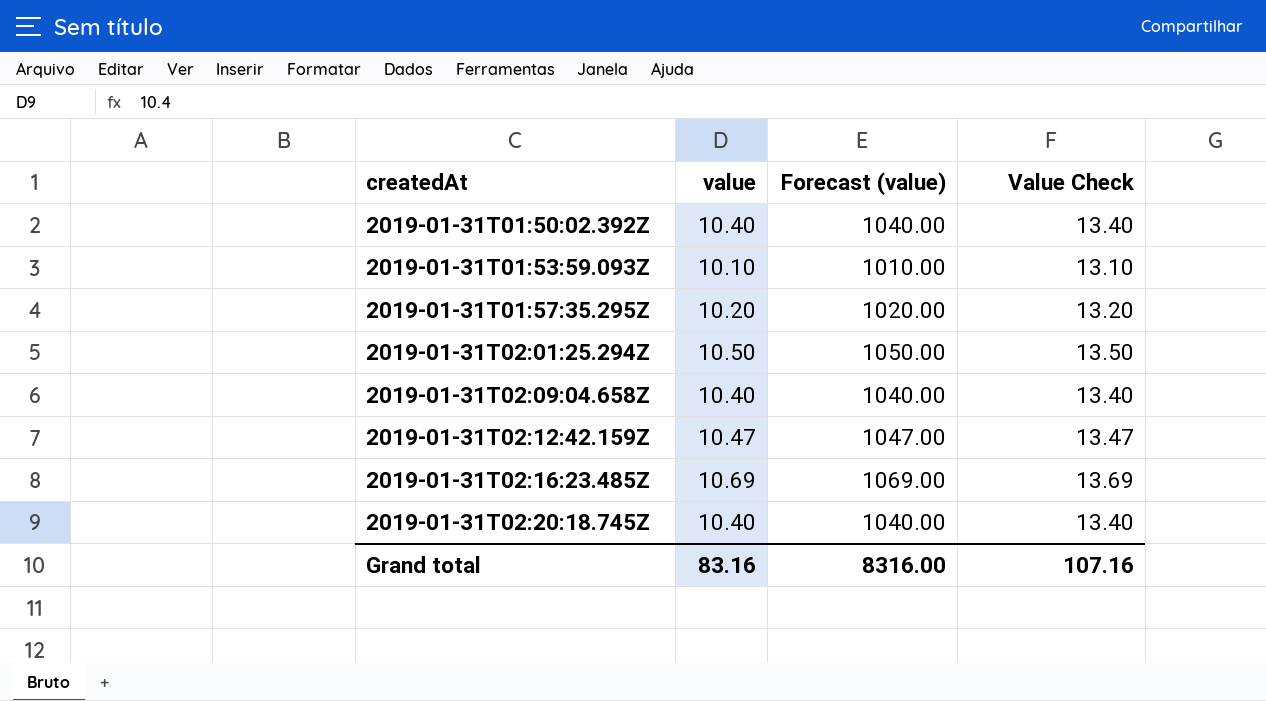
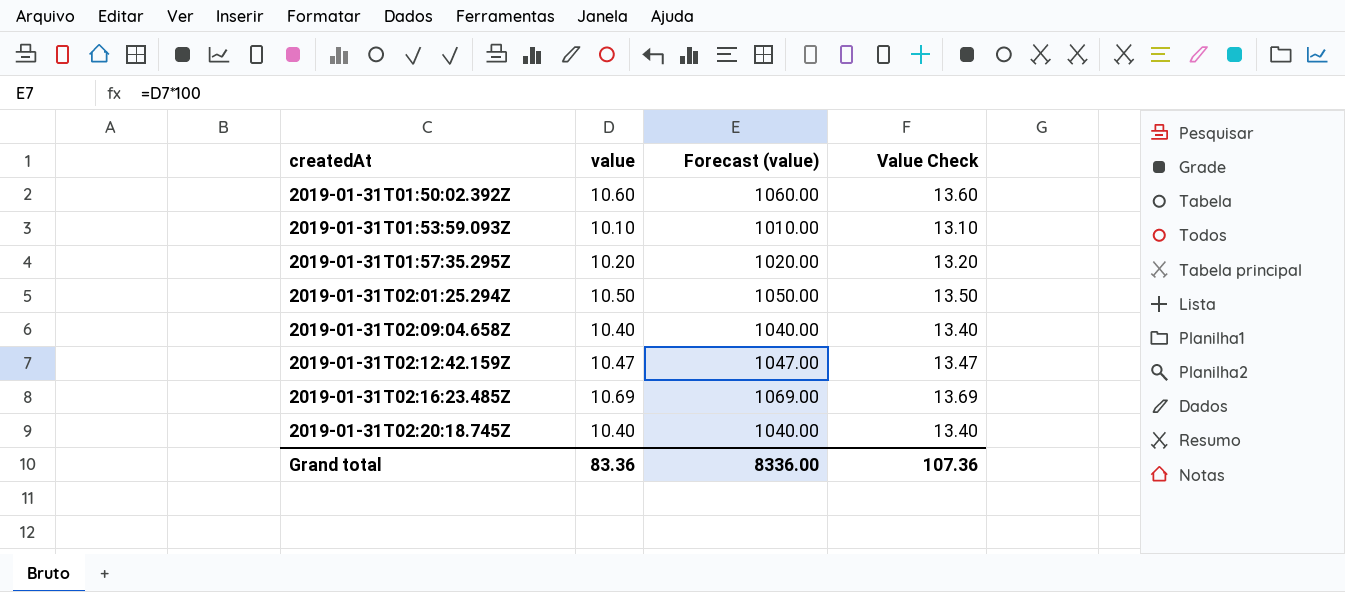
2019-01-31T01:50:02.392Z | value: 10.40 -> 10.60
2019-01-31T01:50:02.392Z | Forecast (value): 1040.00 -> 1060.00
2019-01-31T01:50:02.392Z | Value Check: 13.40 -> 13.60
Grand total | value: 83.16 -> 83.36
Grand total | Forecast (value): 8316.00 -> 8336.00
Grand total | Value Check: 107.16 -> 107.36

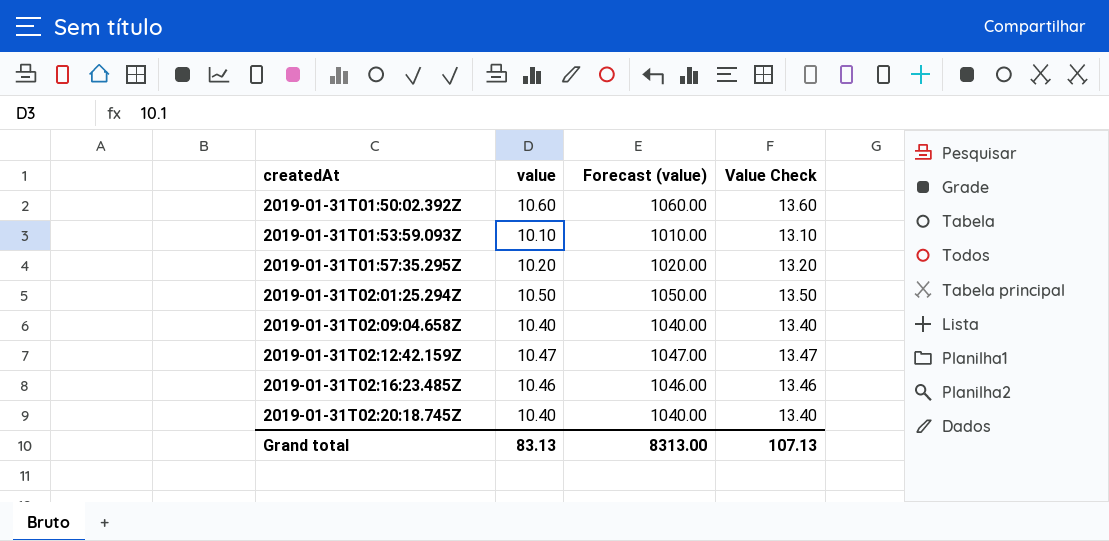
2019-01-31T02:16:23.485Z | value: 10.69 -> 10.46
2019-01-31T02:16:23.485Z | Forecast (value): 1069.00 -> 1046.00
2019-01-31T02:16:23.485Z | Value Check: 13.69 -> 13.46
Grand total | value: 83.36 -> 83.13
Grand total | Forecast (value): 8336.00 -> 8313.00
Grand total | Value Check: 107.36 -> 107.13

